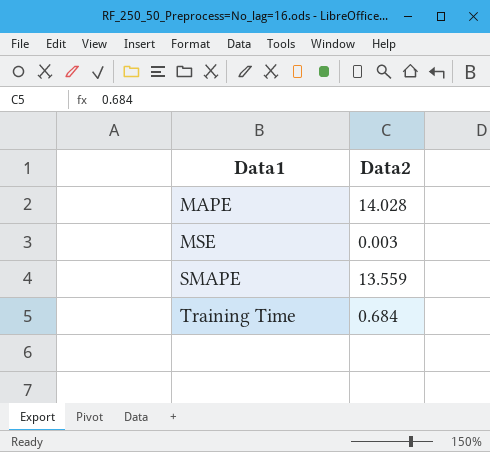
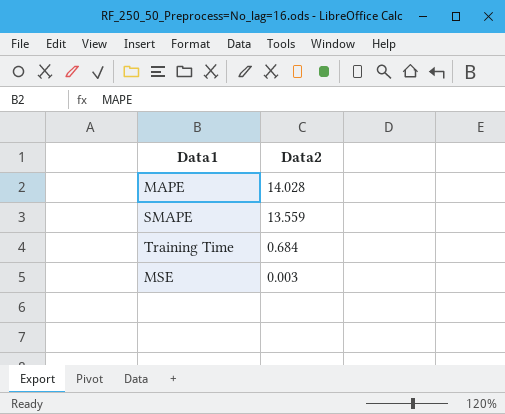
row order: Data1 ascending -> Data2 descending

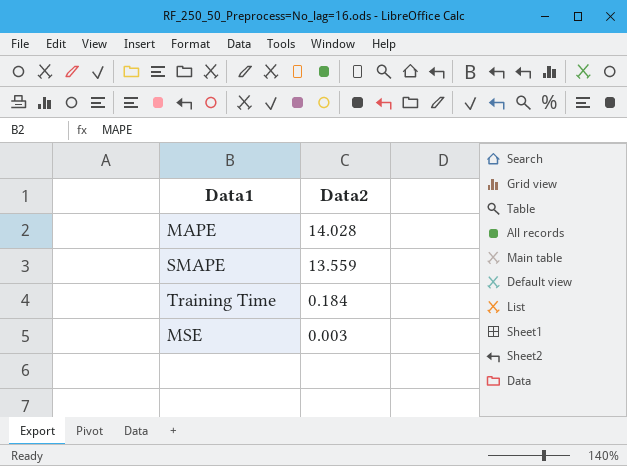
Training Time | Data2: 0.684 -> 0.184

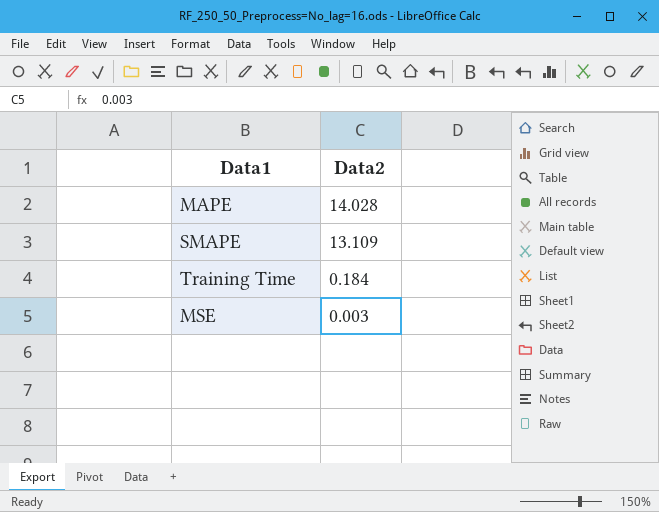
SMAPE | Data2: 13.559 -> 13.109

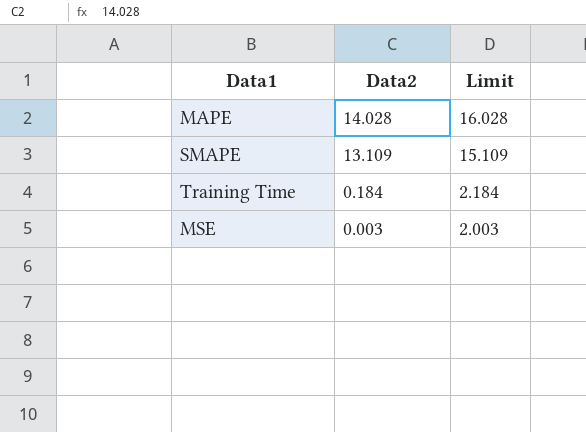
column Limit | formula: none -> [Data2] + 2

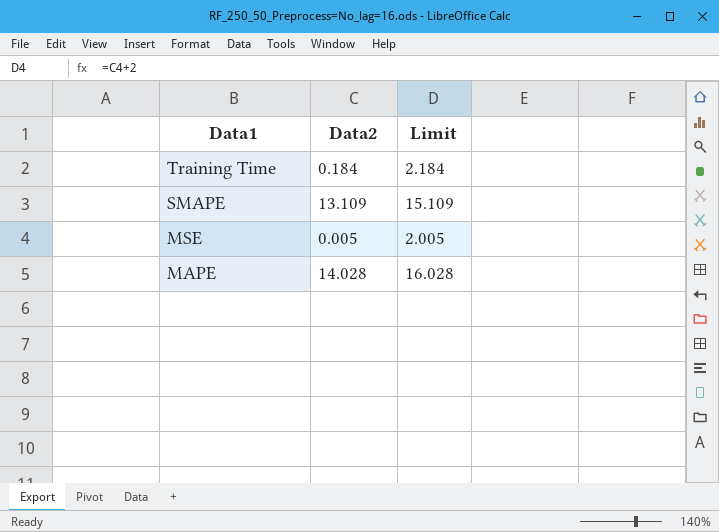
row order: Data2 descending -> Data1 descending
MSE | Data2: 0.003 -> 0.005
MSE | Limit: 2.003 -> 2.005

